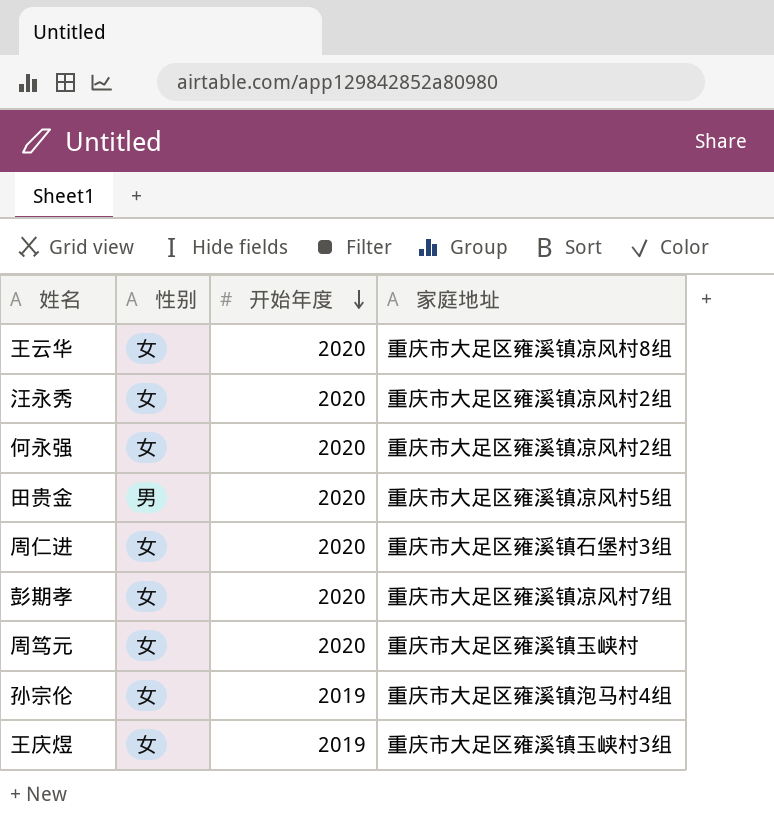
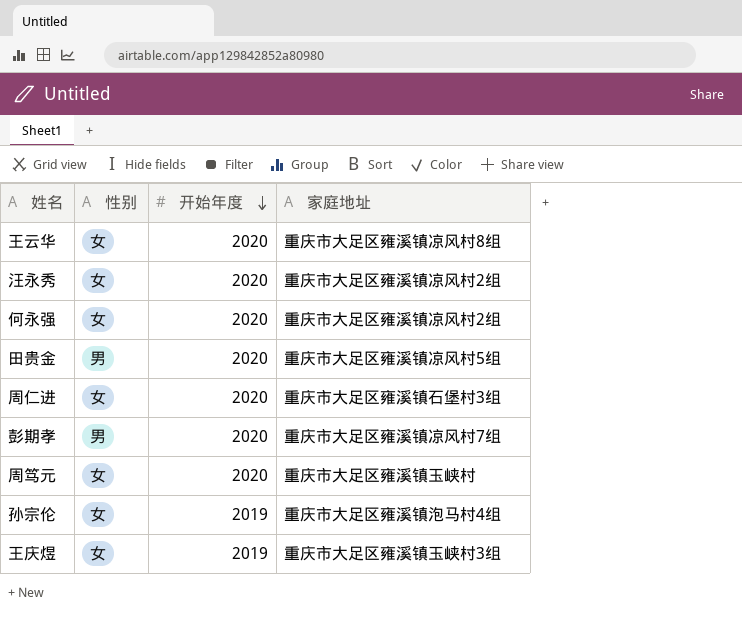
彭期孝 | 性别: 女 -> 男

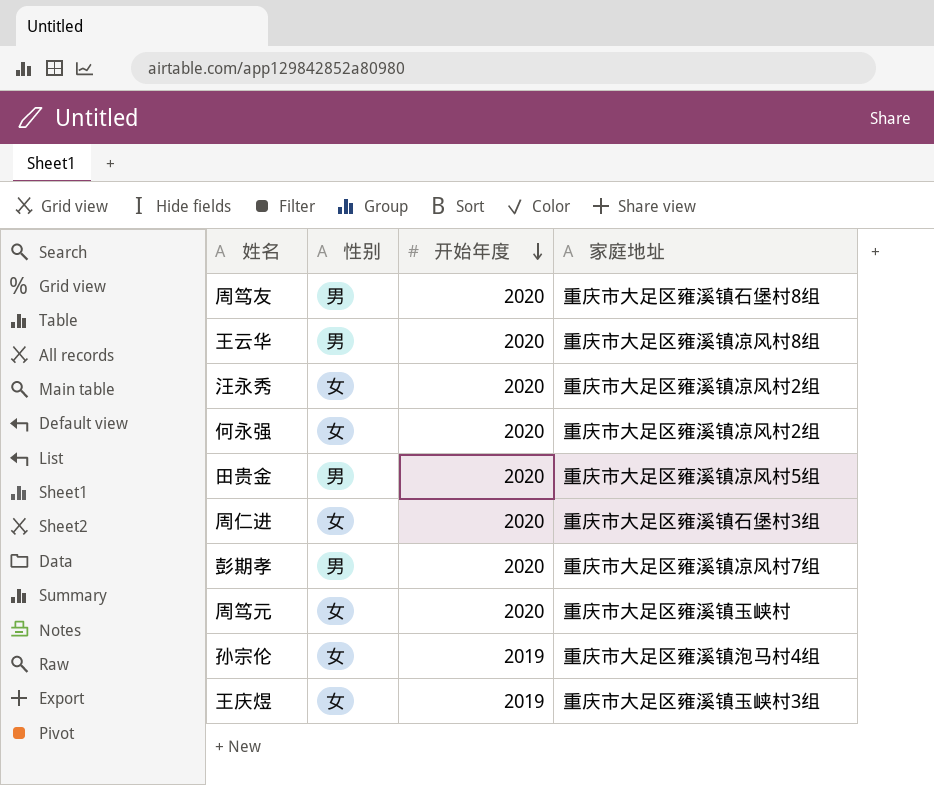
row 周笃友: none -> 男 | 2020 | 重庆市大足区雍溪镇石堡村8组
王云华 | 性别: 女 -> 男

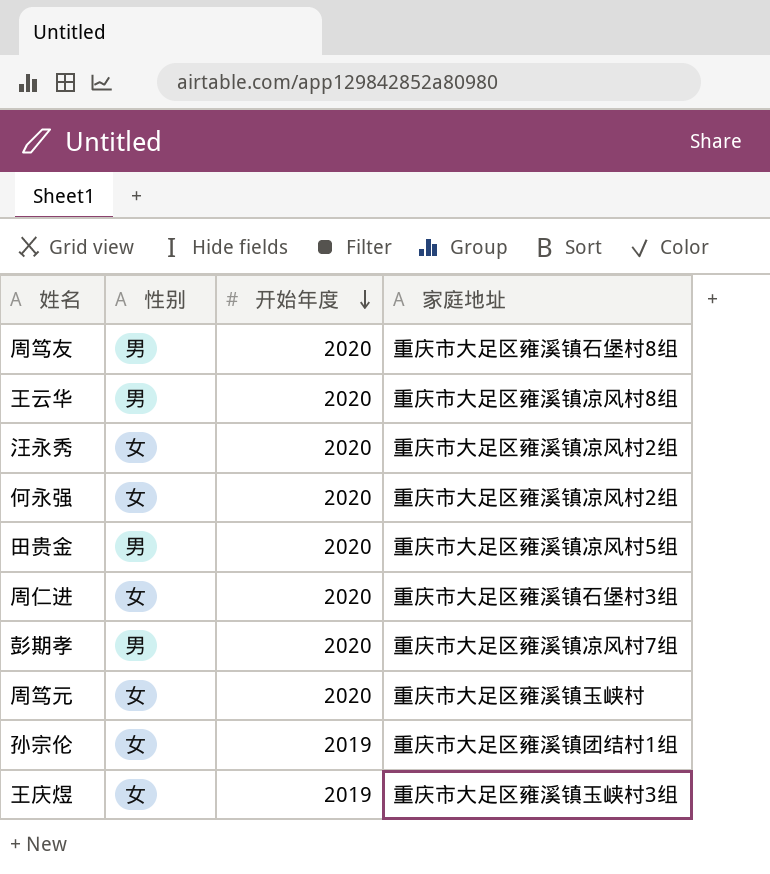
孙宗伦 | 家庭地址: 重庆市大足区雍溪镇泡马村4组 -> 重庆市大足区雍溪镇团结村1组

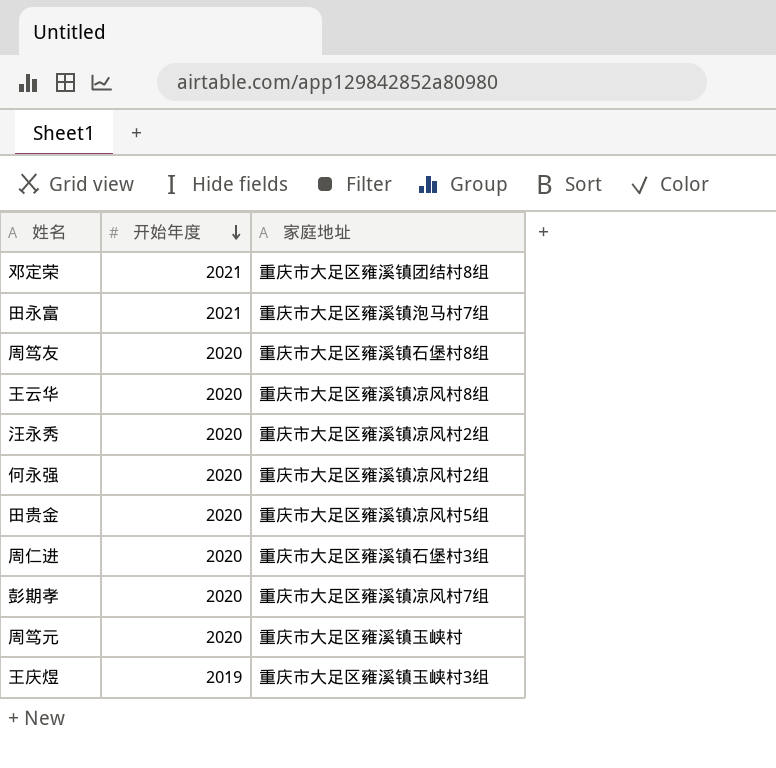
column 性别 | position: 2 -> none
row 孙宗伦: 女 | 2019 | 重庆市大足区雍溪镇团结村1组 -> none
row 邓定荣: none -> 2021 | 重庆市大足区雍溪镇团结村8组
row 田永富: none -> 2021 | 重庆市大足区雍溪镇泡马村7组

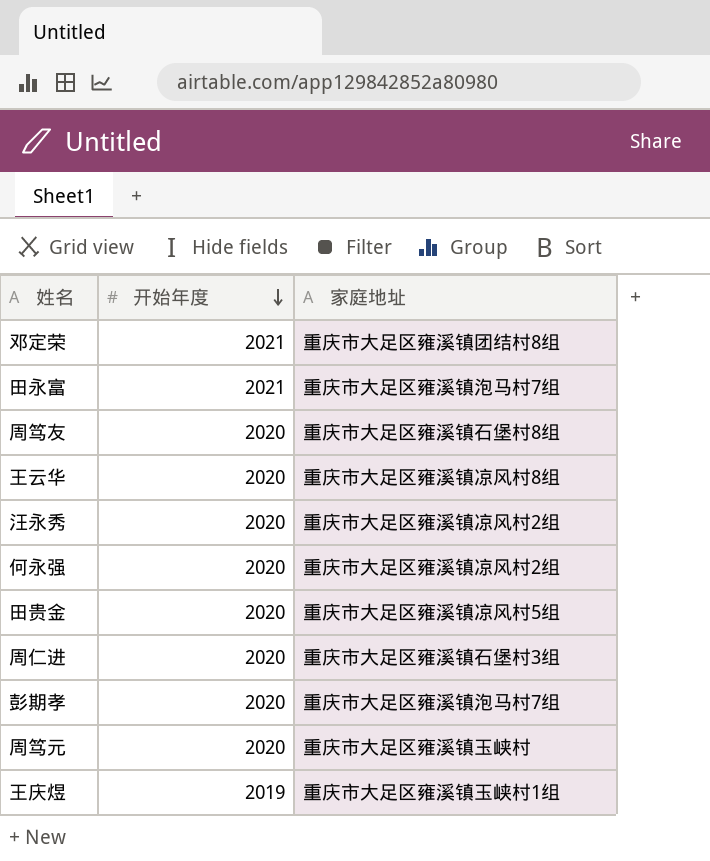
彭期孝 | 家庭地址: 重庆市大足区雍溪镇凉风村7组 -> 重庆市大足区雍溪镇泡马村7组
王庆煜 | 家庭地址: 重庆市大足区雍溪镇玉峡村3组 -> 重庆市大足区雍溪镇玉峡村1组

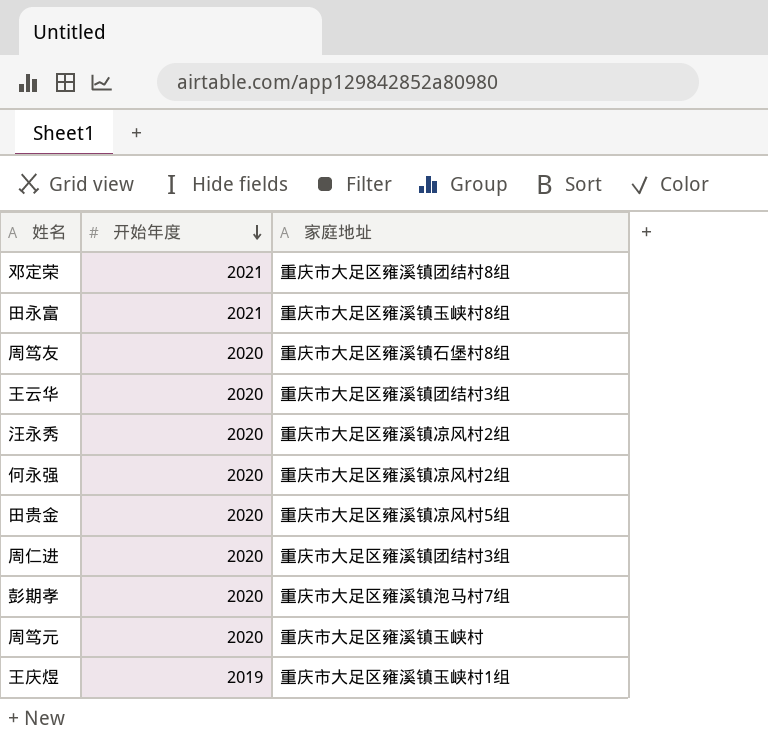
田永富 | 家庭地址: 重庆市大足区雍溪镇泡马村7组 -> 重庆市大足区雍溪镇玉峡村8组
王云华 | 家庭地址: 重庆市大足区雍溪镇凉风村8组 -> 重庆市大足区雍溪镇团结村3组
周仁进 | 家庭地址: 重庆市大足区雍溪镇石堡村3组 -> 重庆市大足区雍溪镇团结村3组

